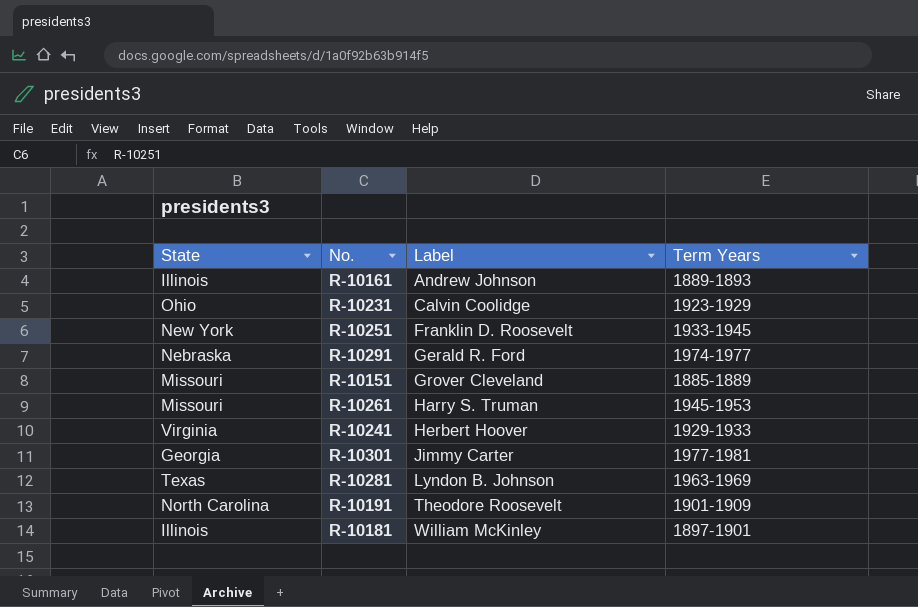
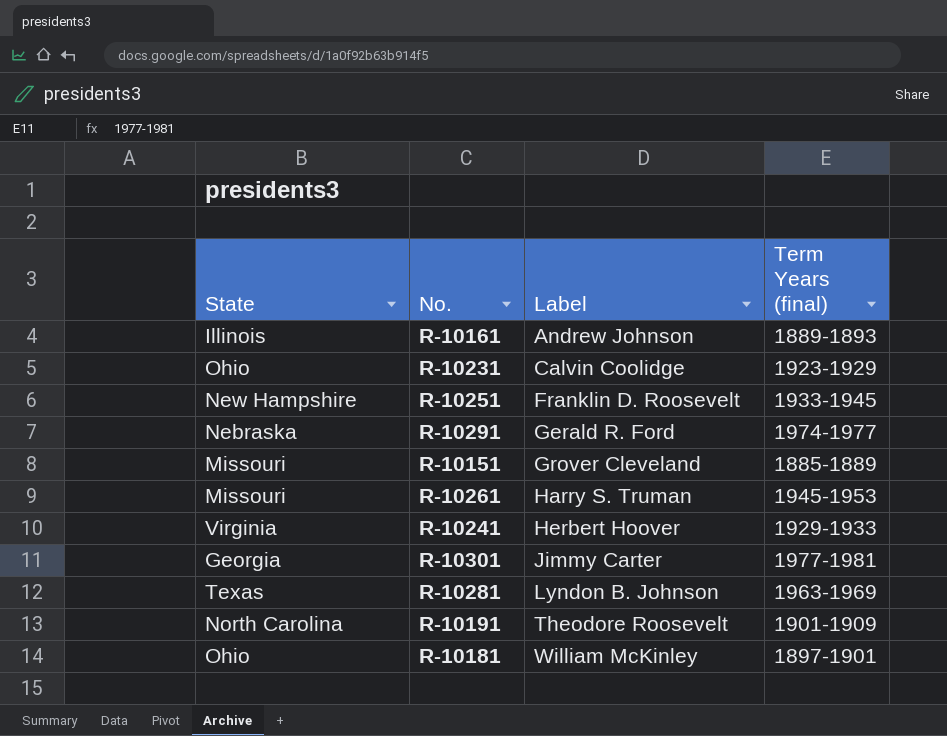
column name: Term Years -> Term Years (final)
R-10251 | State: New York -> New Hampshire
R-10181 | State: Illinois -> Ohio

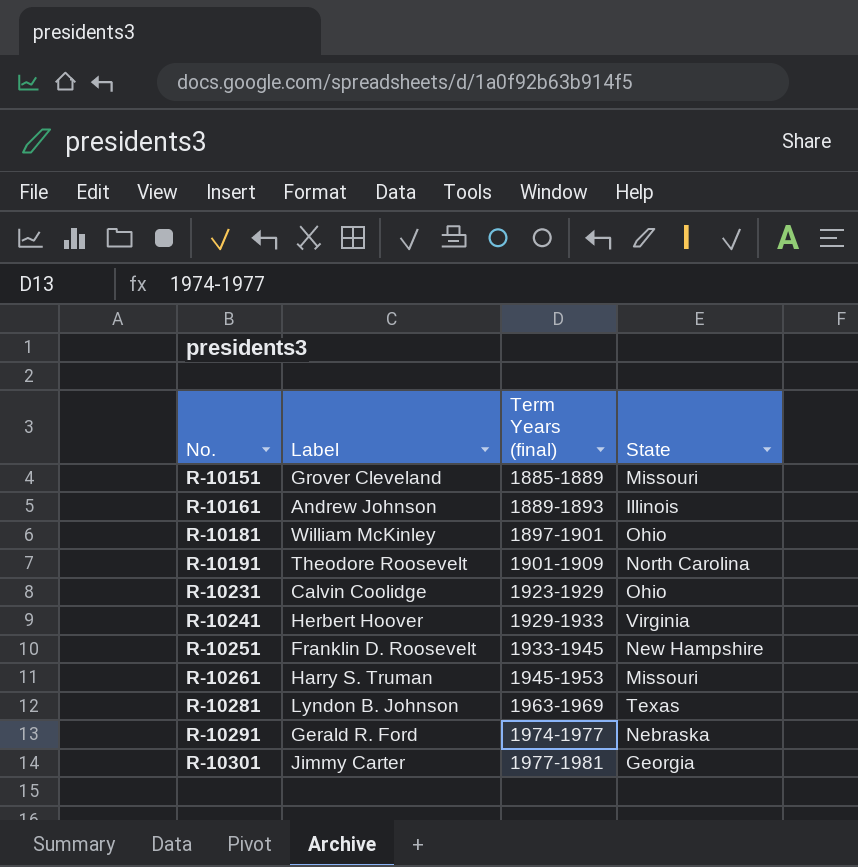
row order: Label ascending -> No. ascending
column State | position: 1 -> 4

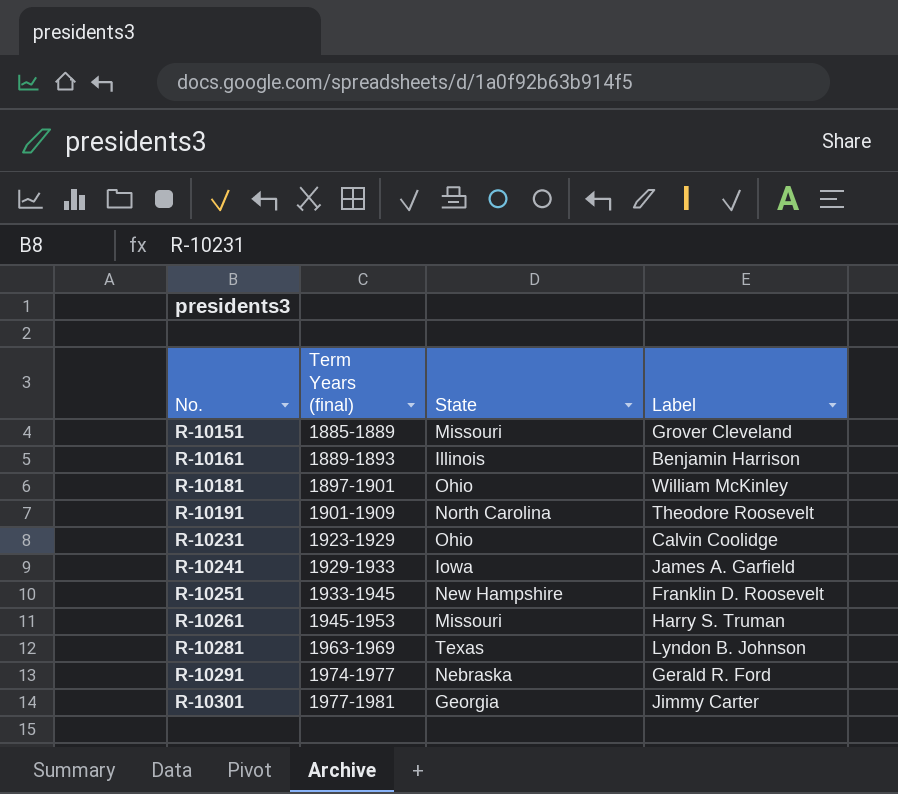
column Label | position: 2 -> 4
R-10161 | Label: Andrew Johnson -> Benjamin Harrison
R-10241 | State: Virginia -> Iowa
R-10241 | Label: Herbert Hoover -> James A. Garfield

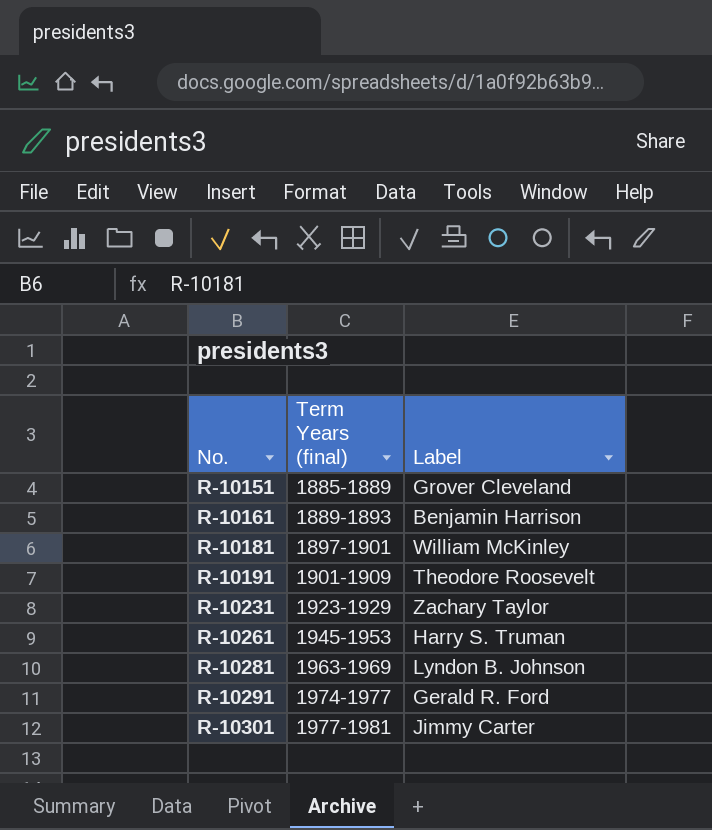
column State | position: 3 -> none
row R-10241: 1929-1933 | Iowa | James A. Garfield -> none
row R-10251: 1933-1945 | New Hampshire | Franklin D. Roosevelt -> none
R-10231 | Label: Calvin Coolidge -> Zachary Taylor

